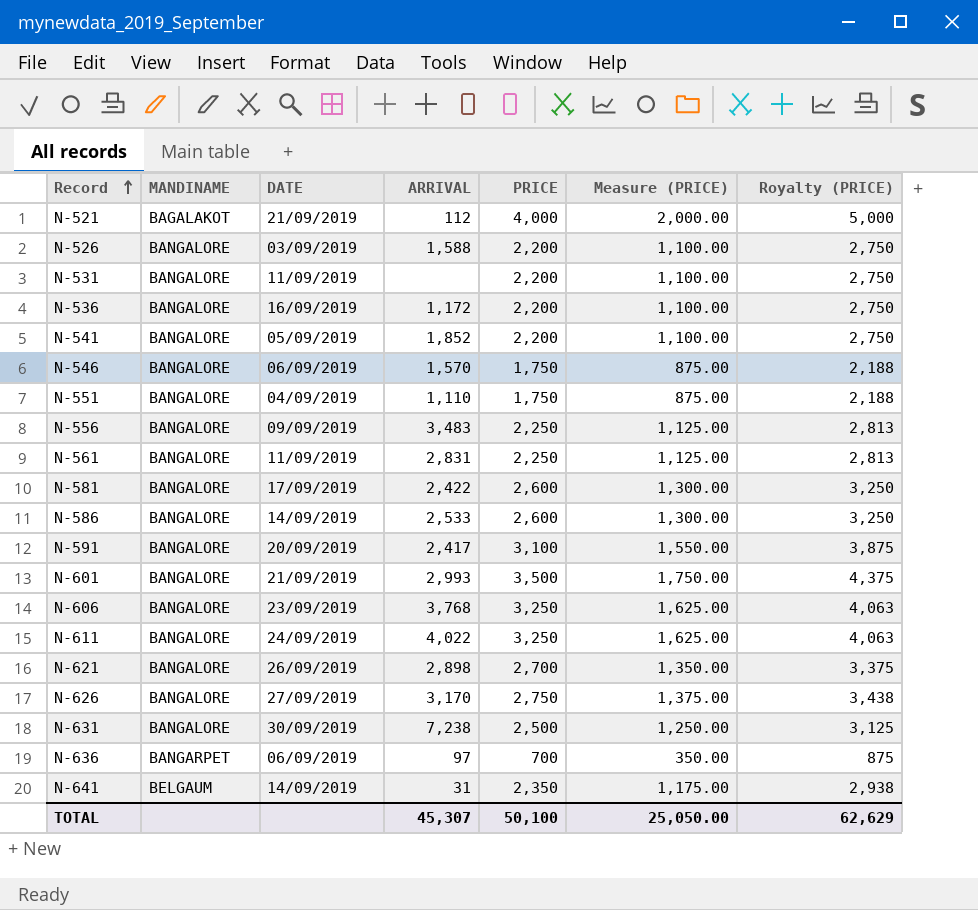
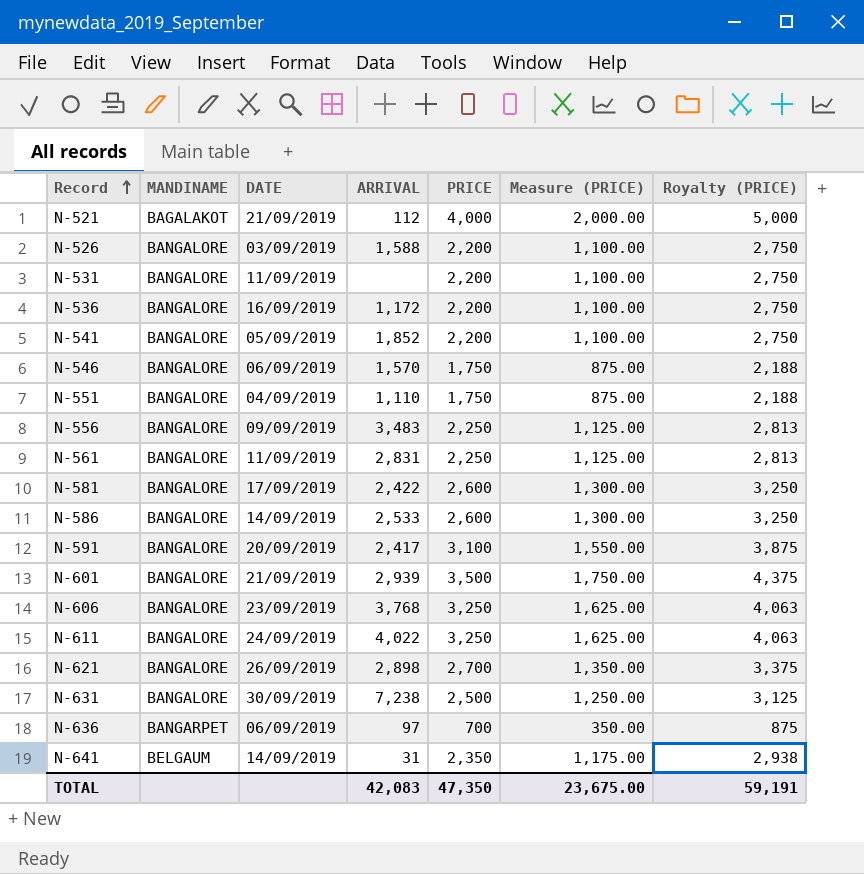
row N-626: BANGALORE | 27/09/2019 | 3,170 | 2,750 | 1,375.00 | 3,438 -> none
N-601 | ARRIVAL: 2,993 -> 2,939
TOTAL | ARRIVAL: 45,307 -> 42,083
TOTAL | PRICE: 50,100 -> 47,350
TOTAL | Measure (PRICE): 25,050.00 -> 23,675.00
TOTAL | Royalty (PRICE): 62,629 -> 59,191

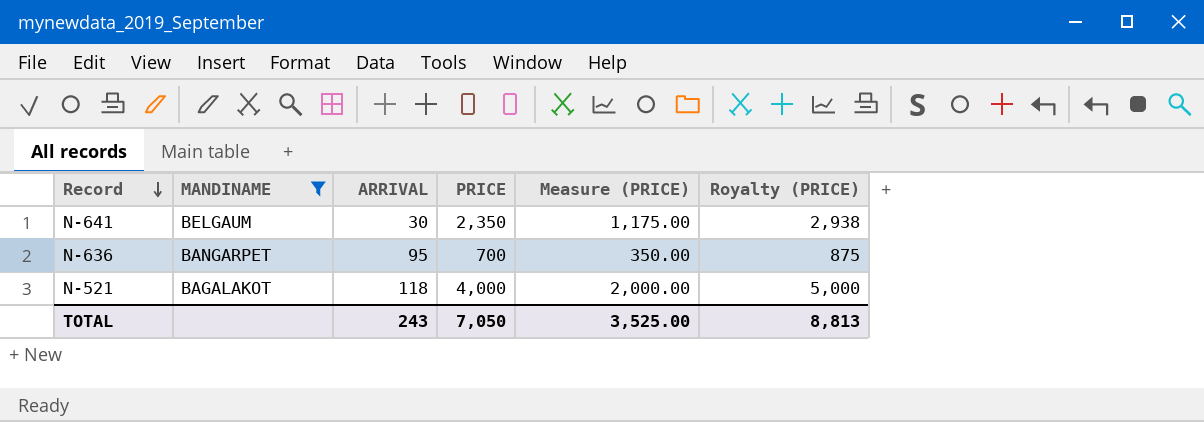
filter: none -> MANDINAME != BANGALORE
row order: Record ascending -> Record descending
column DATE | position: 3 -> none
N-641 | ARRIVAL: 31 -> 30
N-636 | ARRIVAL: 97 -> 95
N-521 | ARRIVAL: 112 -> 118
TOTAL | ARRIVAL: 42,083 -> 243
TOTAL | PRICE: 47,350 -> 7,050
TOTAL | Measure (PRICE): 23,675.00 -> 3,525.00
TOTAL | Royalty (PRICE): 59,191 -> 8,813

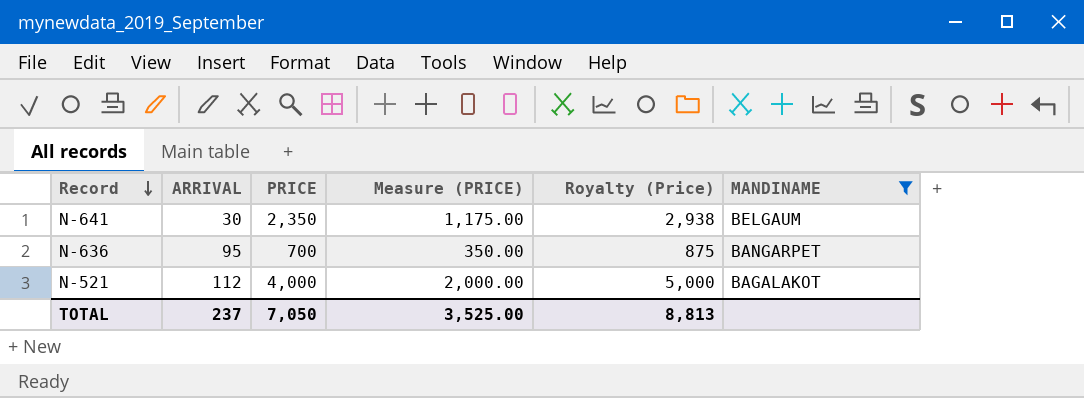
column name: Royalty (PRICE) -> Royalty (Price)
column MANDINAME | position: 2 -> 6
N-521 | ARRIVAL: 118 -> 112
TOTAL | ARRIVAL: 243 -> 237

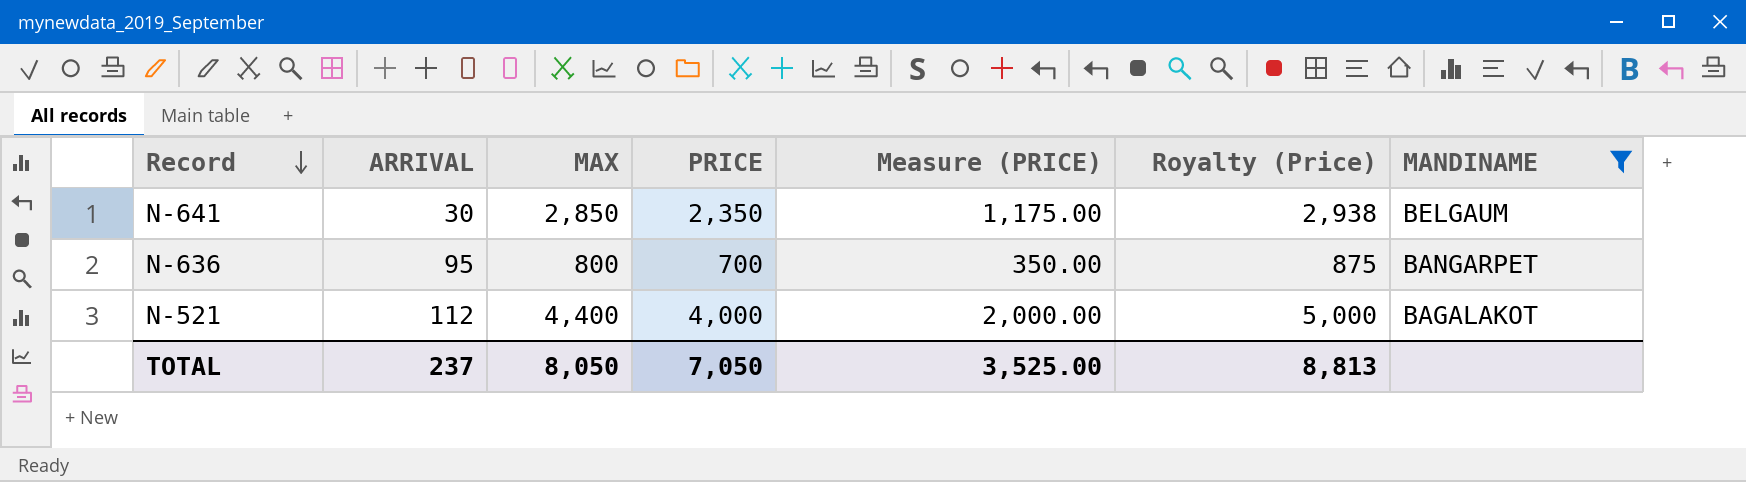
column MAX | position: none -> 3

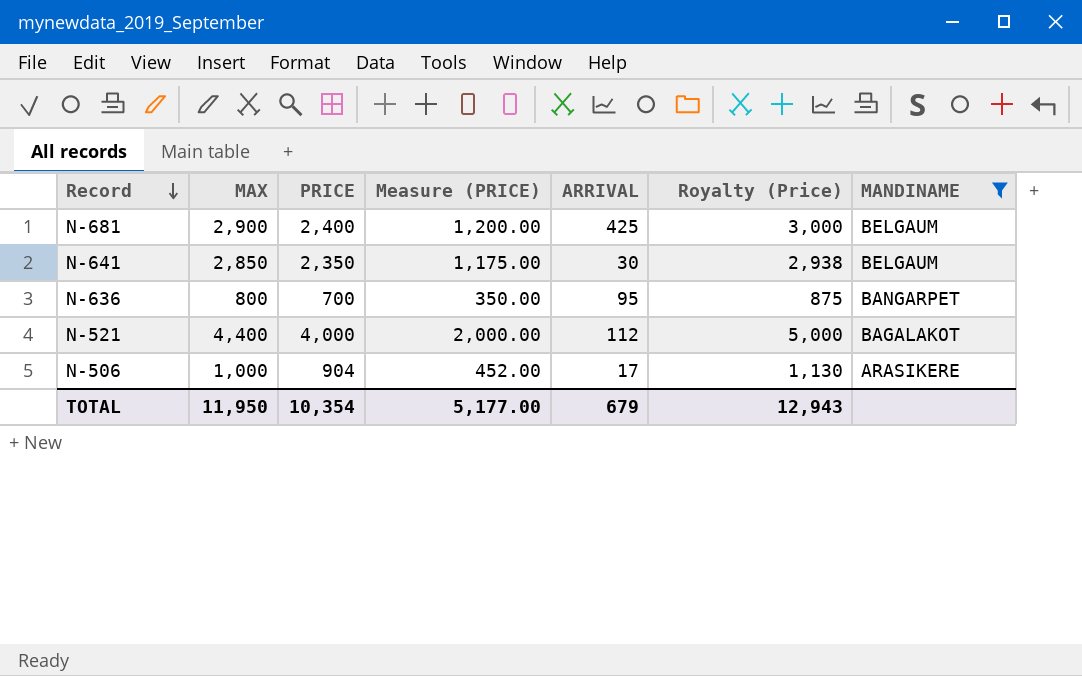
column ARRIVAL | position: 2 -> 5
row N-681: none -> 2,900 | 2,400 | 1,200.00 | 425 | 3,000 | BELGAUM
row N-506: none -> 1,000 | 904 | 452.00 | 17 | 1,130 | ARASIKERE
TOTAL | MAX: 8,050 -> 11,950
TOTAL | PRICE: 7,050 -> 10,354
TOTAL | Measure (PRICE): 3,525.00 -> 5,177.00
TOTAL | ARRIVAL: 237 -> 679
TOTAL | Royalty (Price): 8,813 -> 12,943

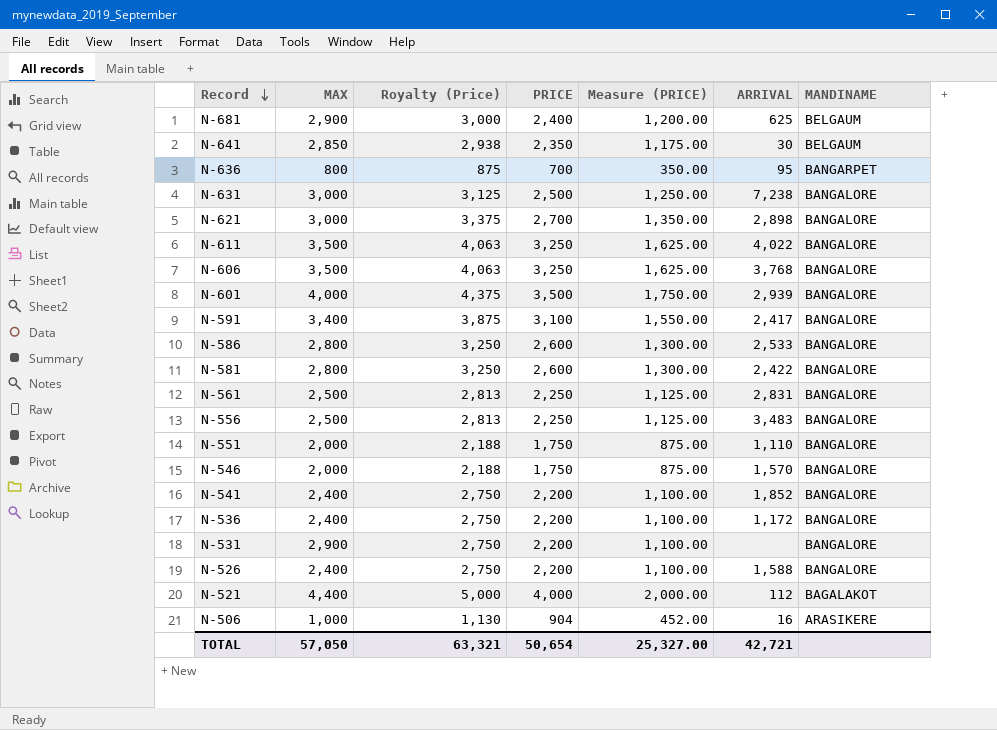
filter: MANDINAME != BANGALORE -> none
column Royalty (Price) | position: 6 -> 3
N-681 | ARRIVAL: 425 -> 625
N-506 | ARRIVAL: 17 -> 16
TOTAL | MAX: 11,950 -> 57,050
TOTAL | Royalty (Price): 12,943 -> 63,321
TOTAL | PRICE: 10,354 -> 50,654
TOTAL | Measure (PRICE): 5,177.00 -> 25,327.00
TOTAL | ARRIVAL: 679 -> 42,721

